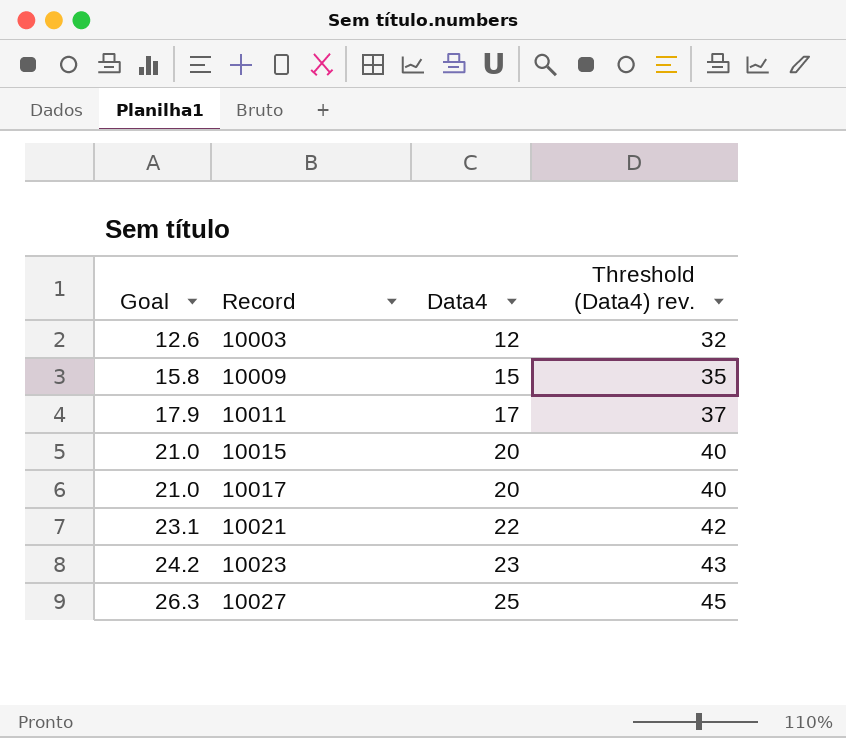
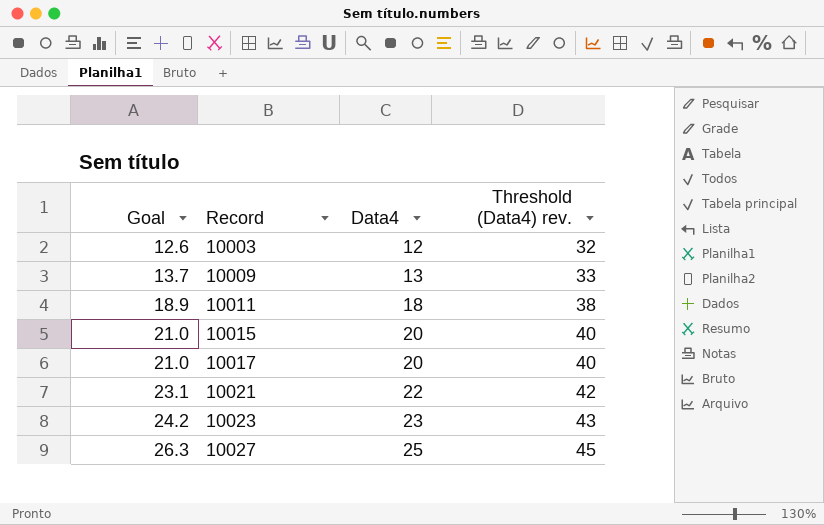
10009 | Goal: 15.8 -> 13.7
10009 | Data4: 15 -> 13
10009 | Threshold (Data4) rev.: 35 -> 33
10011 | Goal: 17.9 -> 18.9
10011 | Data4: 17 -> 18
10011 | Threshold (Data4) rev.: 37 -> 38

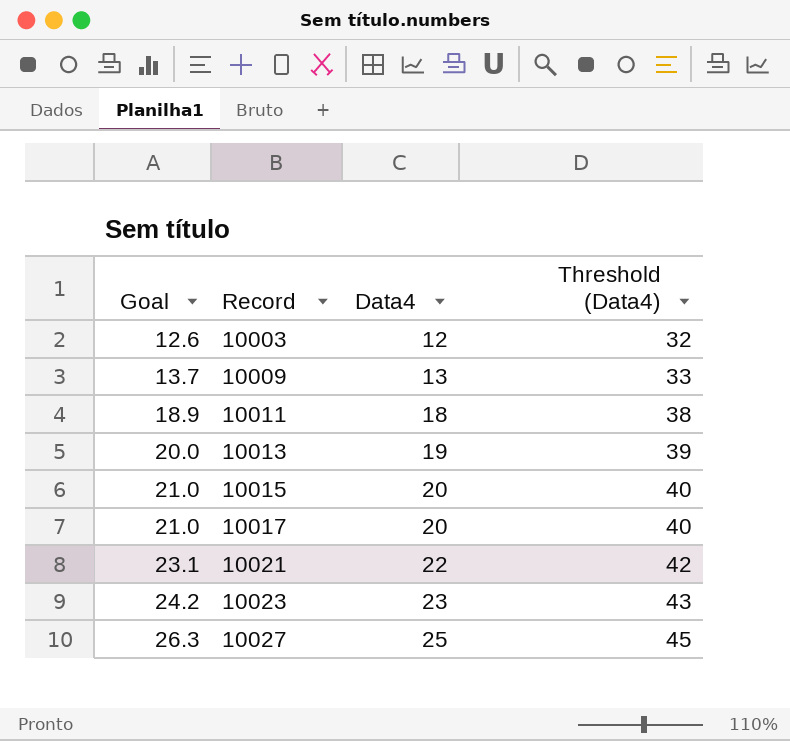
column name: Threshold (Data4) rev. -> Threshold (Data4)
row 10013: none -> 20.0 | 19 | 39

